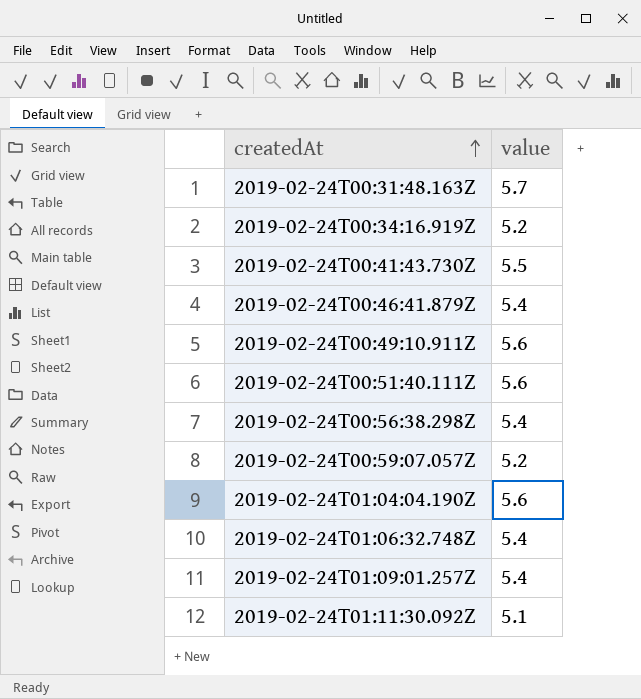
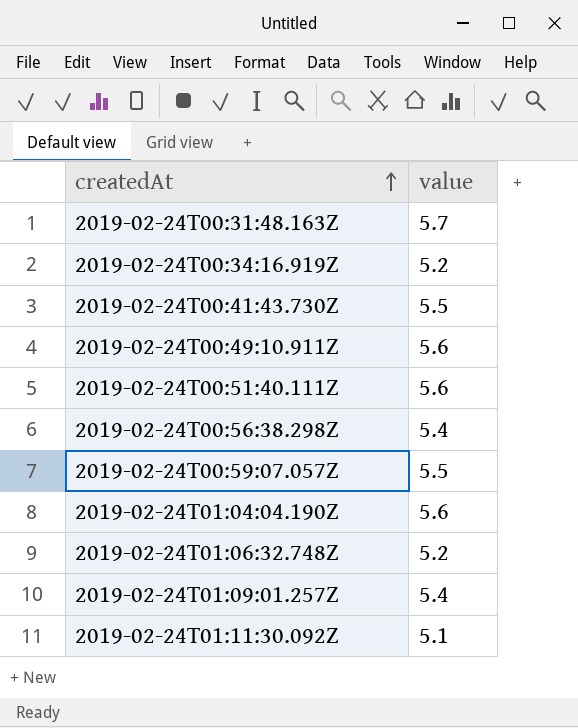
row 2019-02-24T00:46:41.879Z: 5.4 -> none
2019-02-24T00:59:07.057Z | value: 5.2 -> 5.5
2019-02-24T01:06:32.748Z | value: 5.4 -> 5.2

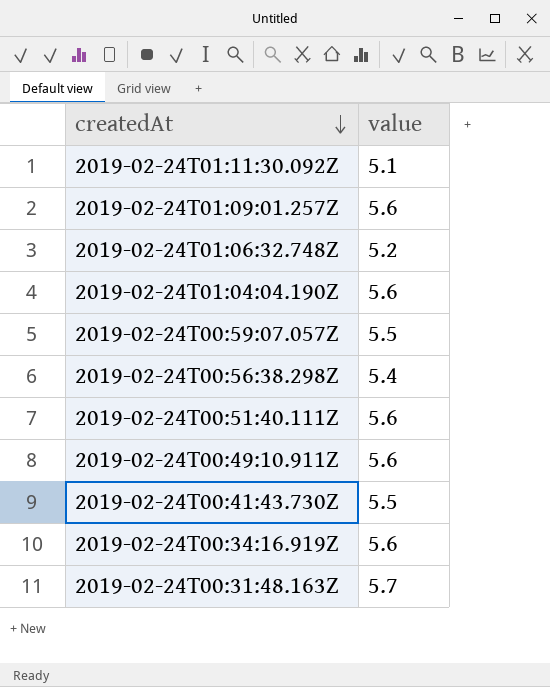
row order: createdAt ascending -> createdAt descending
2019-02-24T01:09:01.257Z | value: 5.4 -> 5.6
2019-02-24T00:34:16.919Z | value: 5.2 -> 5.6

